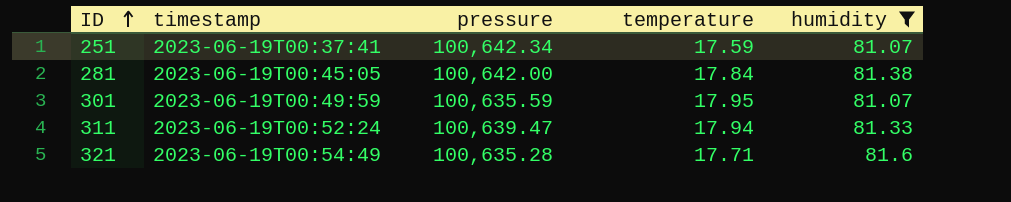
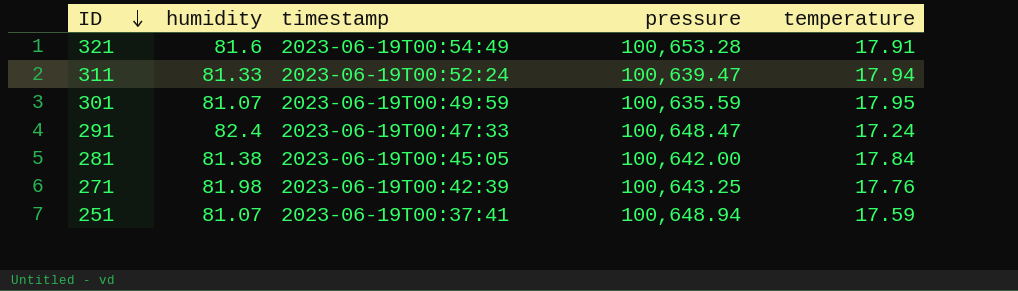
filter: humidity <= 81.6 -> none
row order: ID ascending -> ID descending
column humidity | position: 5 -> 2
321 | pressure: 100,635.28 -> 100,653.28
321 | temperature: 17.71 -> 17.91
251 | pressure: 100,642.34 -> 100,648.94

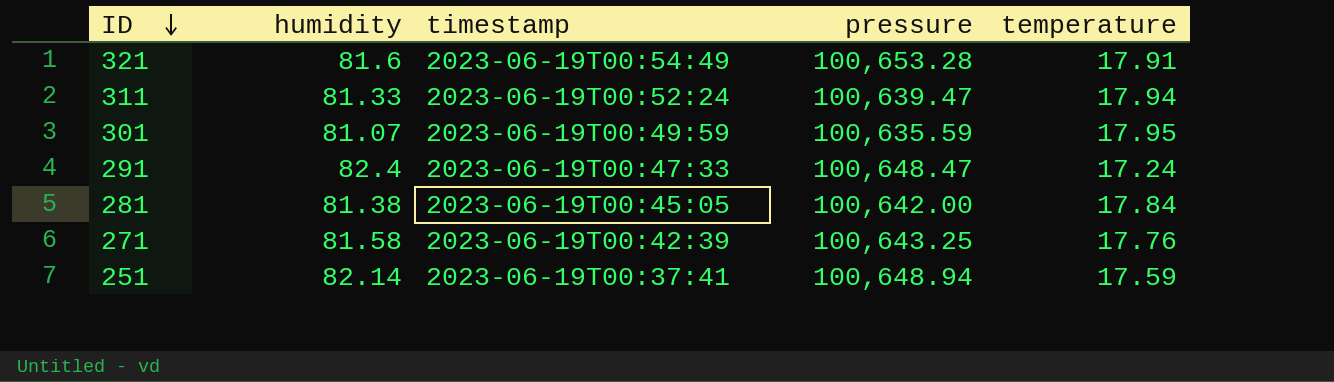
271 | humidity: 81.98 -> 81.58
251 | humidity: 81.07 -> 82.14

